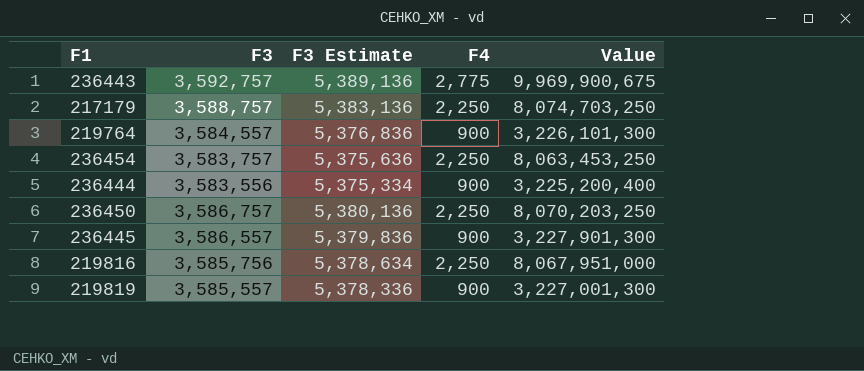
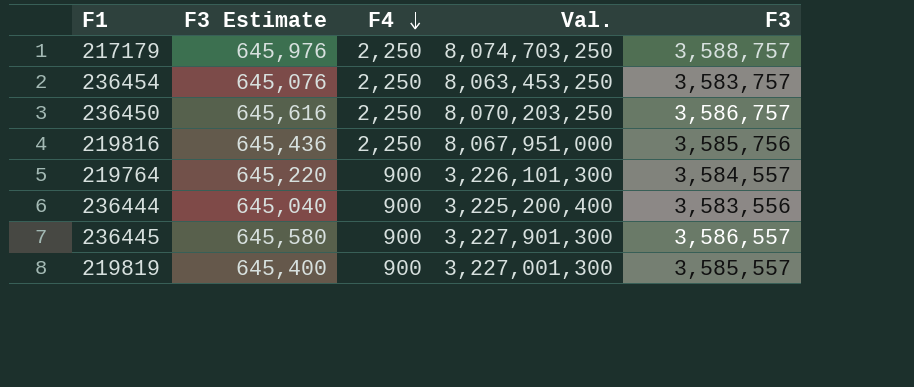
row order: none -> F4 descending
column F3 Estimate | formula: [F3] * 1.5 -> [F3] * 0.18
column name: Value -> Val.
column F3 | position: 2 -> 5
row 236443: 3,592,757 | 5,389,136 | 2,775 | 9,969,900,675 -> none

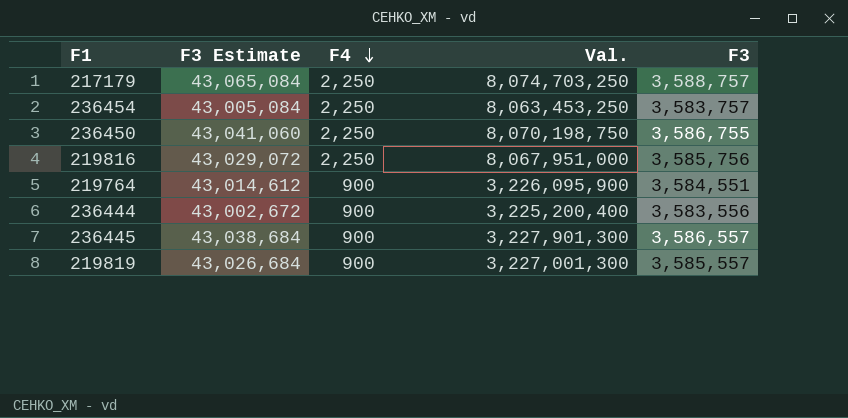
column F3 Estimate | formula: [F3] * 0.18 -> [F3] * 12
236450 | Val.: 8,070,203,250 -> 8,070,198,750
236450 | F3: 3,586,757 -> 3,586,755
219764 | Val.: 3,226,101,300 -> 3,226,095,900
219764 | F3: 3,584,557 -> 3,584,551

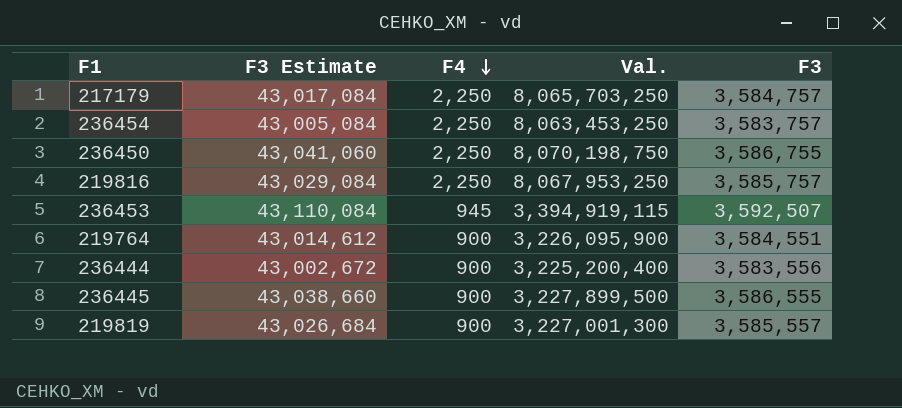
217179 | F3 Estimate: 43,065,084 -> 43,017,084
217179 | Val.: 8,074,703,250 -> 8,065,703,250
217179 | F3: 3,588,757 -> 3,584,757
219816 | F3 Estimate: 43,029,072 -> 43,029,084
219816 | Val.: 8,067,951,000 -> 8,067,953,250
219816 | F3: 3,585,756 -> 3,585,757
row 236453: none -> 43,110,084 | 945 | 3,394,919,115 | 3,592,507
236445 | F3 Estimate: 43,038,684 -> 43,038,660
236445 | Val.: 3,227,901,300 -> 3,227,899,500
236445 | F3: 3,586,557 -> 3,586,555

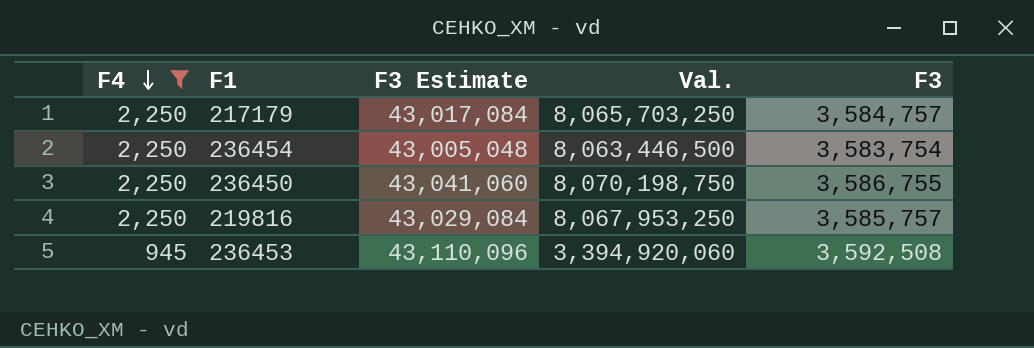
filter: none -> F4 != 900
column F4 | position: 3 -> 1
236454 | F3 Estimate: 43,005,084 -> 43,005,048
236454 | Val.: 8,063,453,250 -> 8,063,446,500
236454 | F3: 3,583,757 -> 3,583,754
236453 | F3 Estimate: 43,110,084 -> 43,110,096
236453 | Val.: 3,394,919,115 -> 3,394,920,060
236453 | F3: 3,592,507 -> 3,592,508

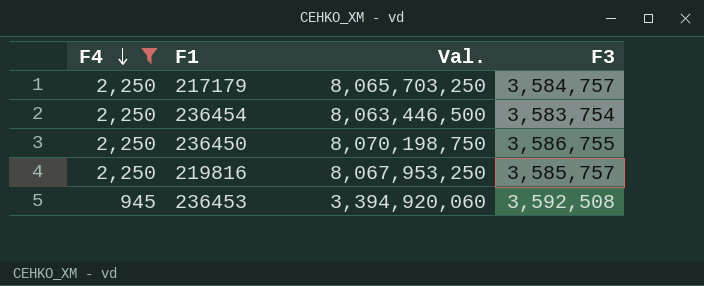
column F3 Estimate | formula: [F3] * 12 -> none

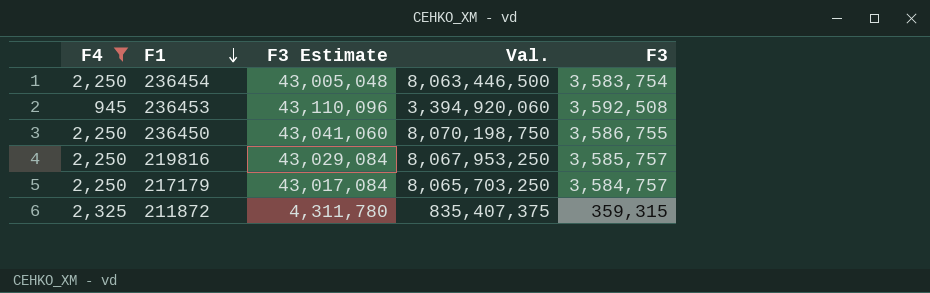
row order: F4 descending -> F1 descending
column F3 Estimate | formula: none -> [F3] * 12
row 211872: none -> 2,325 | 4,311,780 | 835,407,375 | 359,315

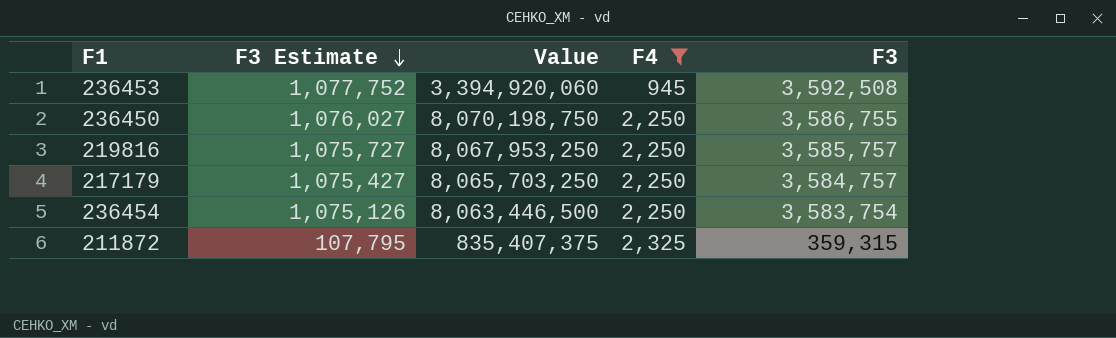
row order: F1 descending -> F3 Estimate descending
column F3 Estimate | formula: [F3] * 12 -> [F3] * 0.3
column name: Val. -> Value
column F4 | position: 1 -> 4

